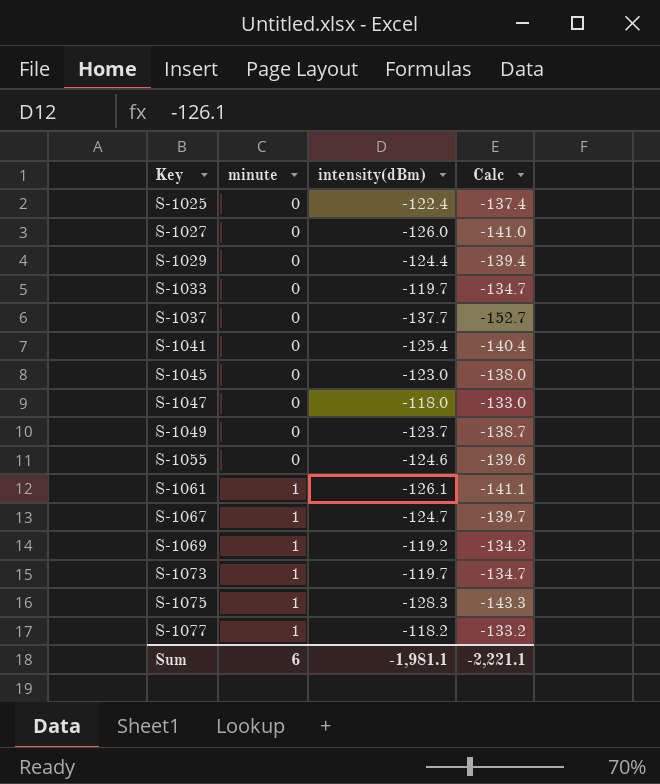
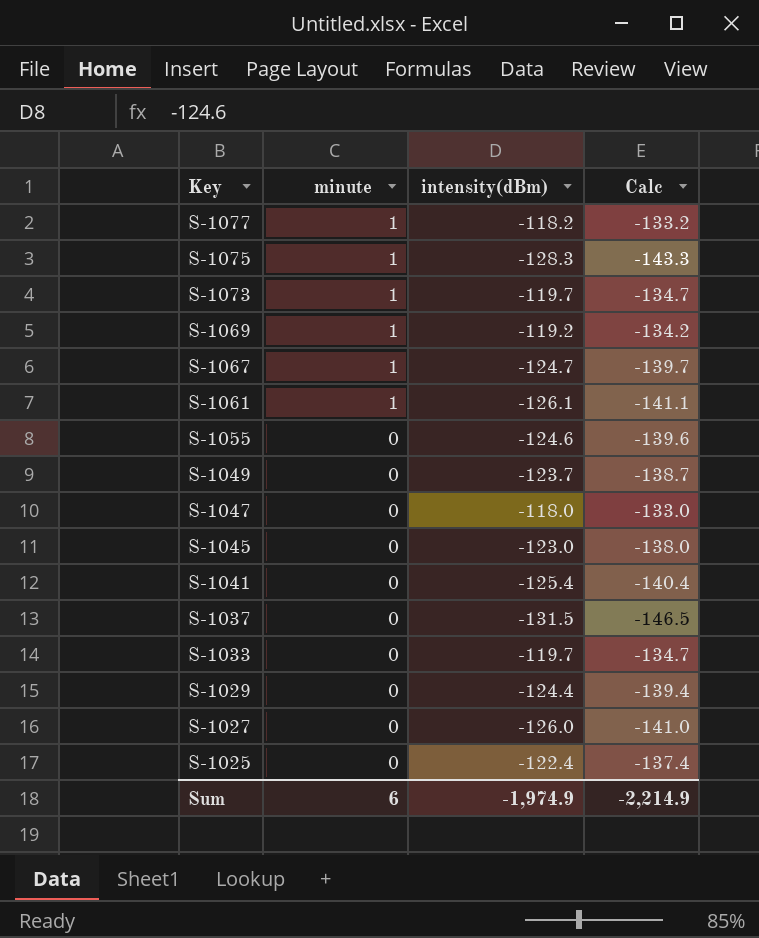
row order: Key ascending -> Key descending
S-1037 | intensity(dBm): -137.7 -> -131.5
S-1037 | Calc: -152.7 -> -146.5
Sum | intensity(dBm): -1,981.1 -> -1,974.9
Sum | Calc: -2,221.1 -> -2,214.9

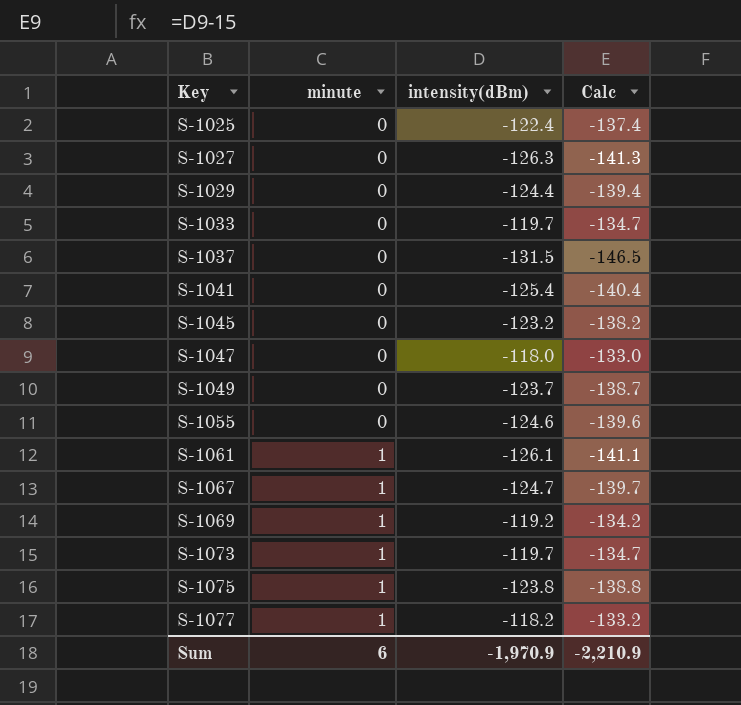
row order: Key descending -> Key ascending
S-1027 | intensity(dBm): -126.0 -> -126.3
S-1027 | Calc: -141.0 -> -141.3
S-1045 | intensity(dBm): -123.0 -> -123.2
S-1045 | Calc: -138.0 -> -138.2
S-1075 | intensity(dBm): -128.3 -> -123.8
S-1075 | Calc: -143.3 -> -138.8
Sum | intensity(dBm): -1,974.9 -> -1,970.9
Sum | Calc: -2,214.9 -> -2,210.9

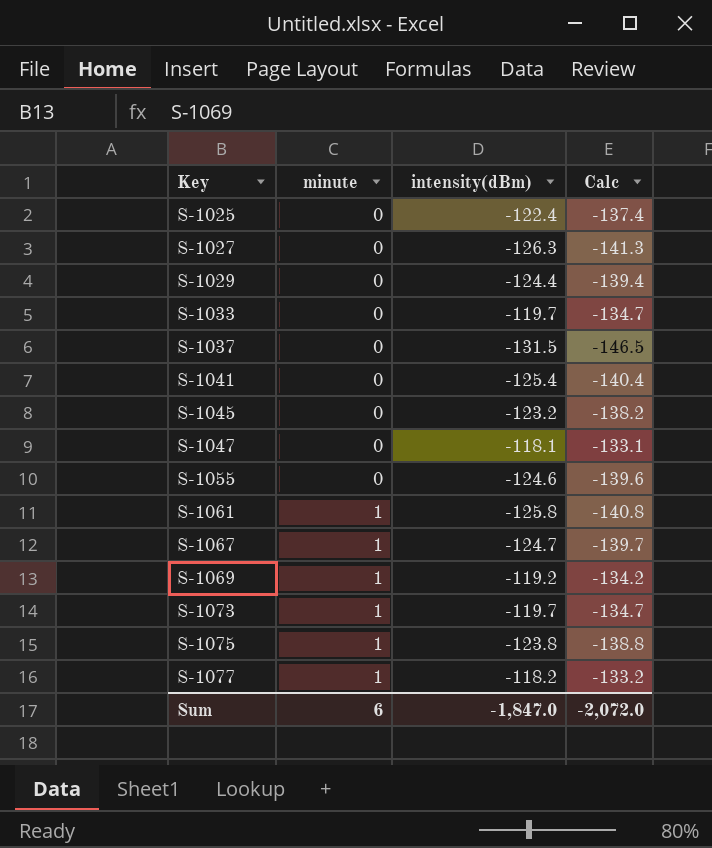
row S-1049: 0 | -123.7 | -138.7 -> none
S-1047 | intensity(dBm): -118.0 -> -118.1
S-1047 | Calc: -133.0 -> -133.1
S-1061 | intensity(dBm): -126.1 -> -125.8
S-1061 | Calc: -141.1 -> -140.8
Sum | intensity(dBm): -1,970.9 -> -1,847.0
Sum | Calc: -2,210.9 -> -2,072.0

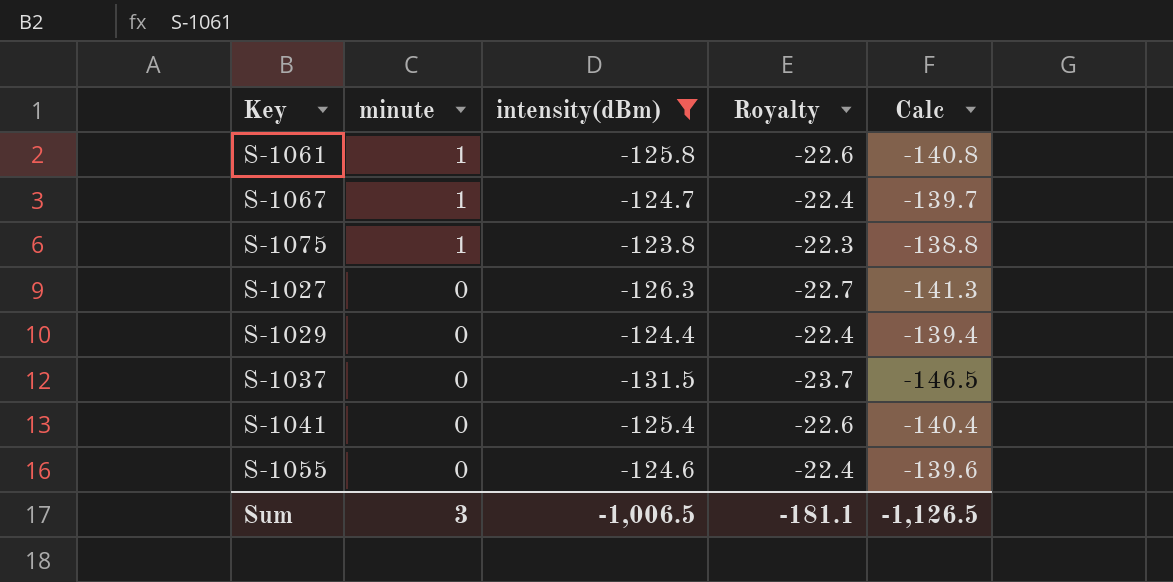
filter: none -> intensity(dBm) <= -123.8
row order: Key ascending -> minute descending
column Royalty | formula: none -> [intensity(dBm)] * 0.18
Sum | minute: 6 -> 3
Sum | intensity(dBm): -1,847.0 -> -1,006.5
Sum | Calc: -2,072.0 -> -1,126.5

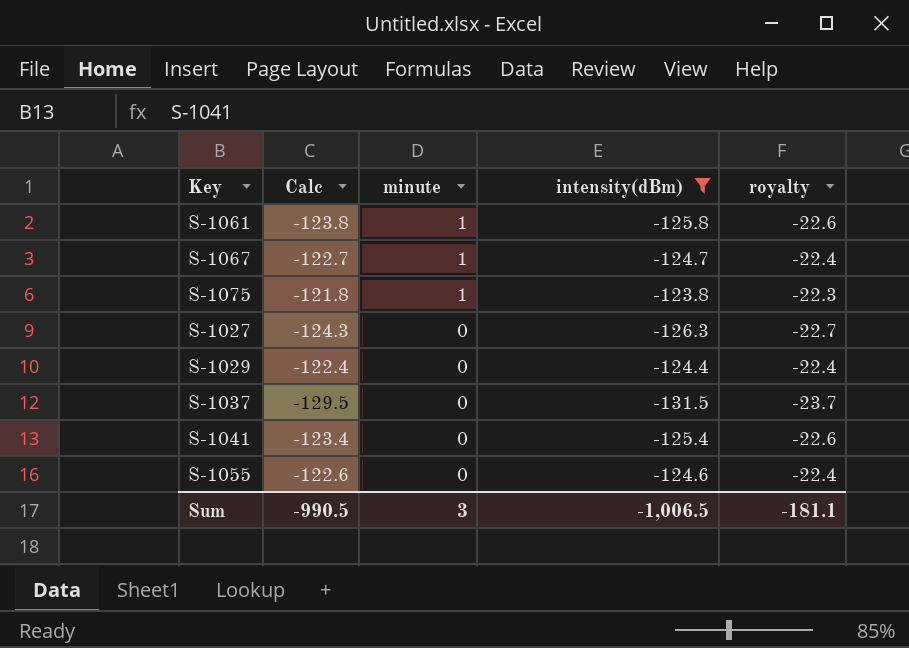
column Calc | formula: [intensity(dBm)] - 15 -> [intensity(dBm)] + 2
column Calc | position: 5 -> 2
column name: Royalty -> royalty
Sum | Calc: -1,126.5 -> -990.5

